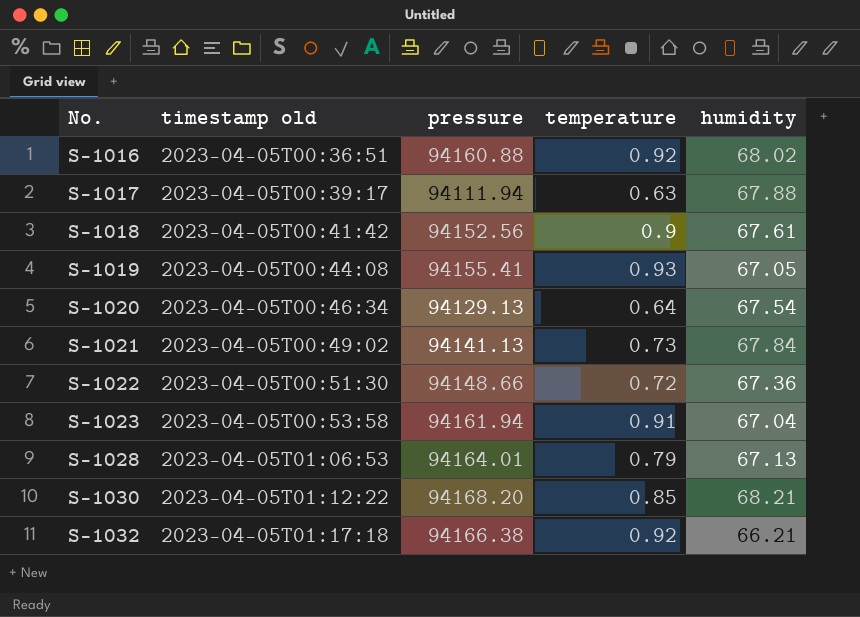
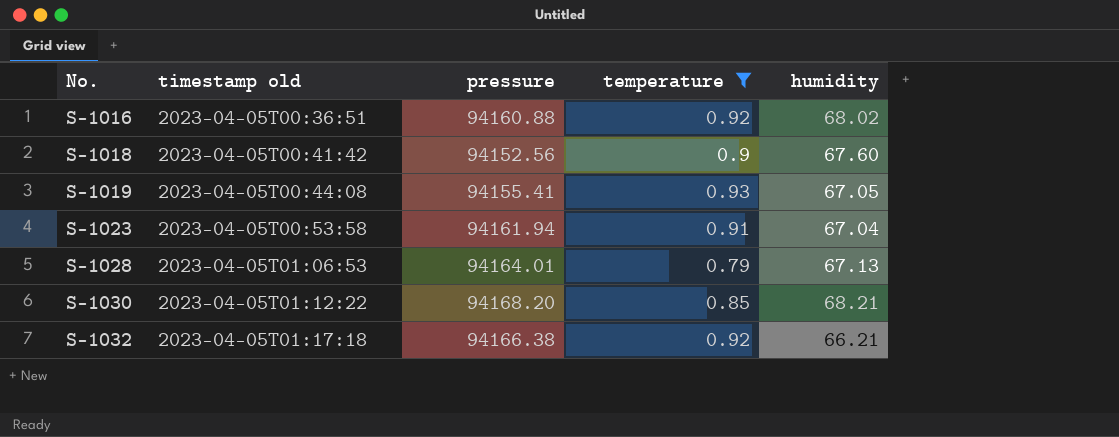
filter: none -> temperature >= 0.79
S-1018 | humidity: 67.61 -> 67.60

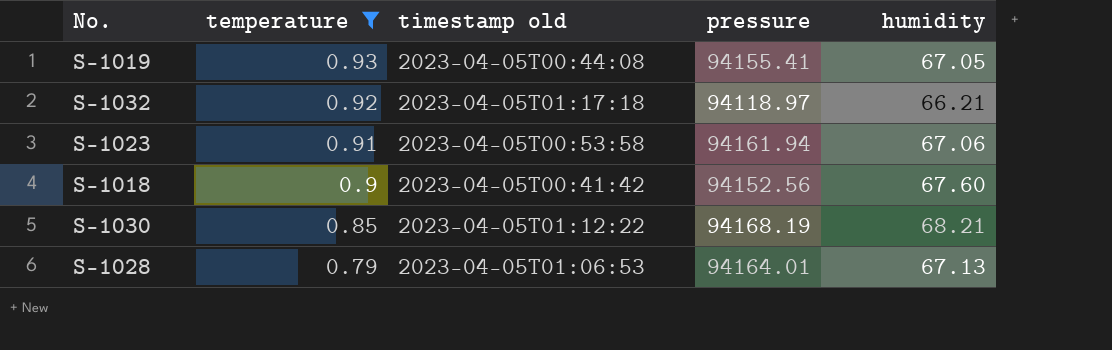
row order: No. ascending -> temperature descending
column temperature | position: 4 -> 2
row S-1016: 2023-04-05T00:36:51 | 94160.88 | 0.92 | 68.02 -> none
S-1032 | pressure: 94166.38 -> 94118.97
S-1023 | humidity: 67.04 -> 67.06
S-1030 | pressure: 94168.20 -> 94168.19

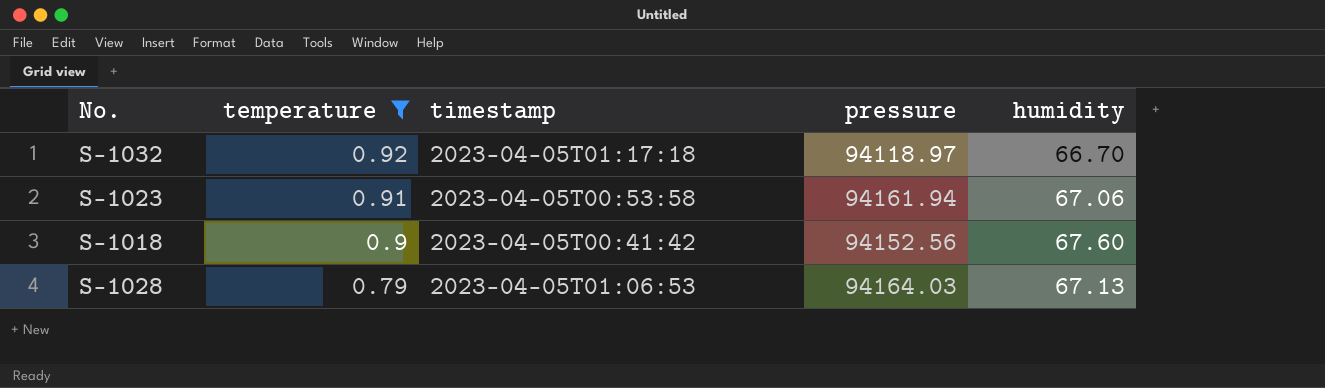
column name: timestamp old -> timestamp
row S-1019: 0.93 | 2023-04-05T00:44:08 | 94155.41 | 67.05 -> none
row S-1030: 0.85 | 2023-04-05T01:12:22 | 94168.19 | 68.21 -> none
S-1032 | humidity: 66.21 -> 66.70
S-1028 | pressure: 94164.01 -> 94164.03

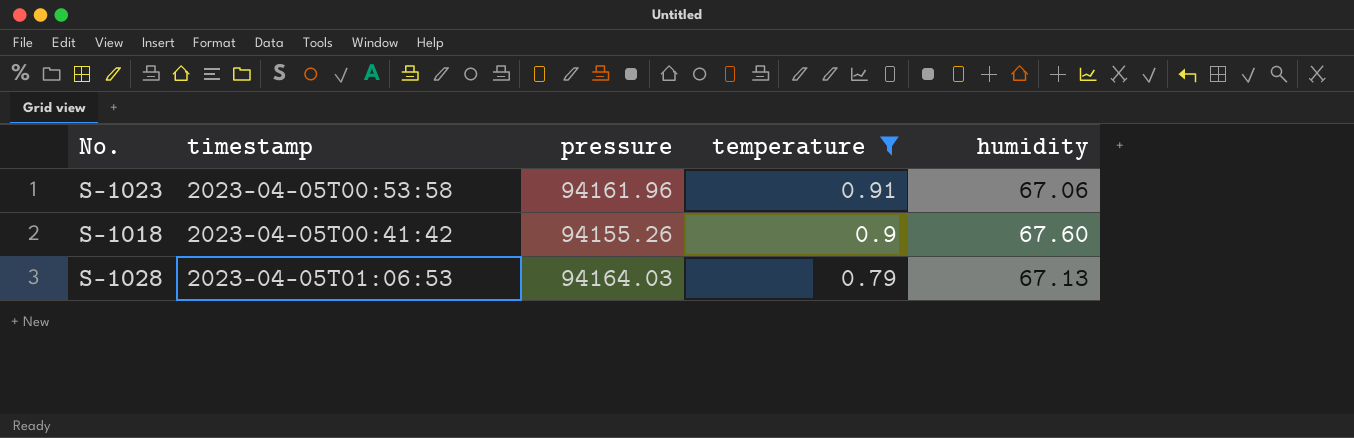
column temperature | position: 2 -> 4
row S-1032: 0.92 | 2023-04-05T01:17:18 | 94118.97 | 66.70 -> none
S-1023 | pressure: 94161.94 -> 94161.96
S-1018 | pressure: 94152.56 -> 94155.26

